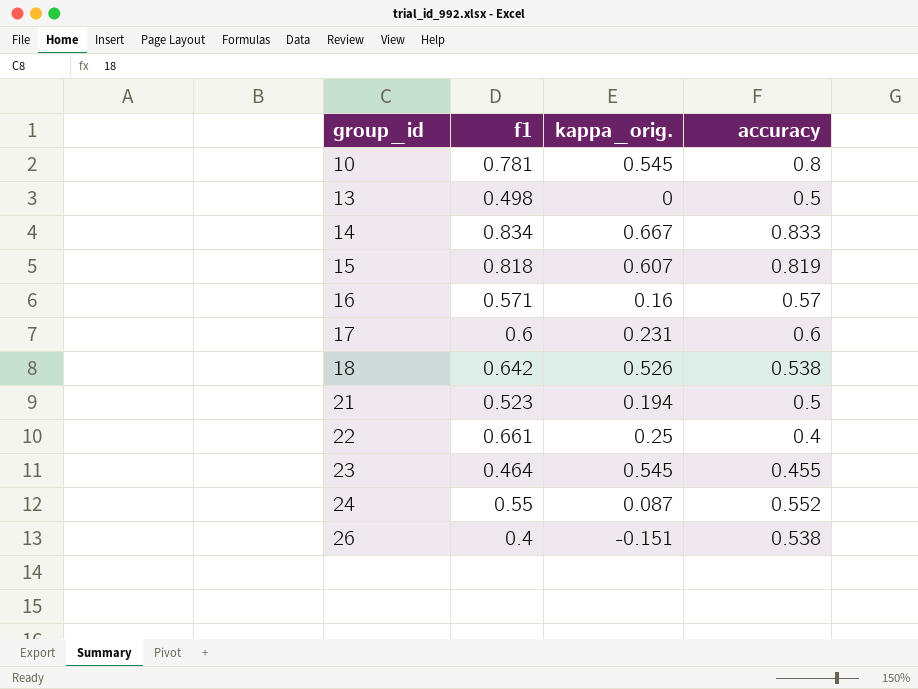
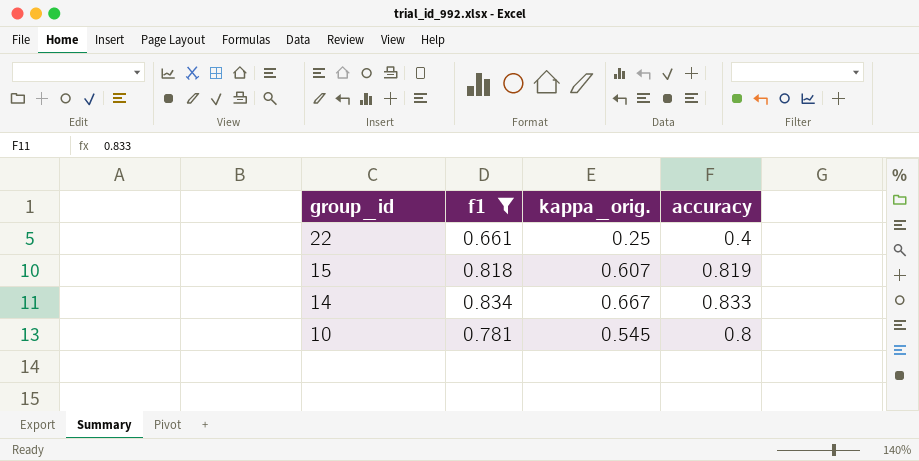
filter: none -> f1 >= 0.661
row order: group_id ascending -> group_id descending

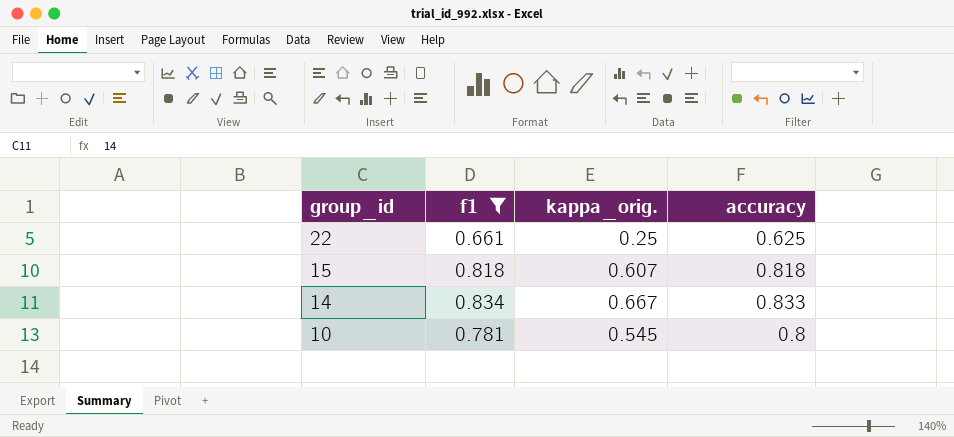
22 | accuracy: 0.4 -> 0.625
15 | accuracy: 0.819 -> 0.818

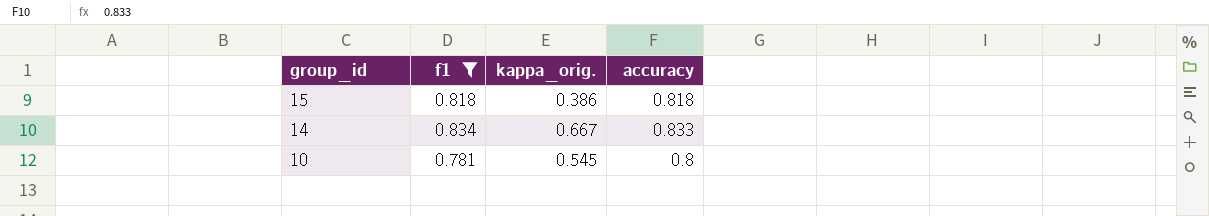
row 22: 0.661 | 0.25 | 0.625 -> none
15 | kappa_orig.: 0.607 -> 0.386

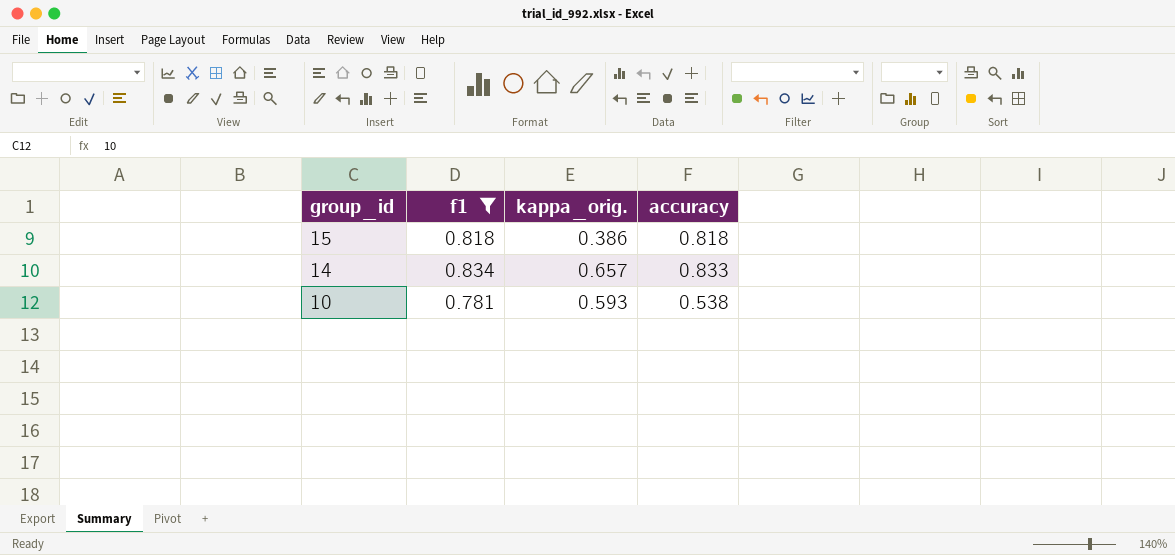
14 | kappa_orig.: 0.667 -> 0.657
10 | kappa_orig.: 0.545 -> 0.593
10 | accuracy: 0.8 -> 0.538

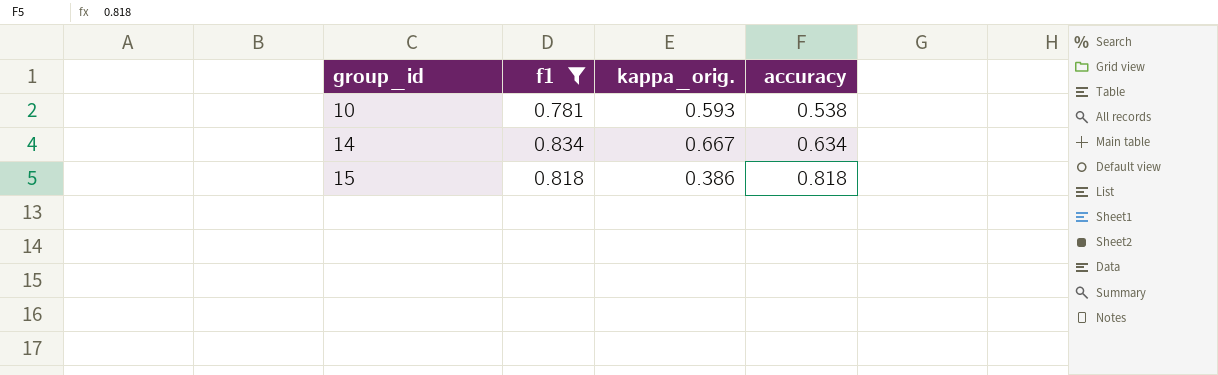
row order: group_id descending -> group_id ascending
14 | kappa_orig.: 0.657 -> 0.667
14 | accuracy: 0.833 -> 0.634

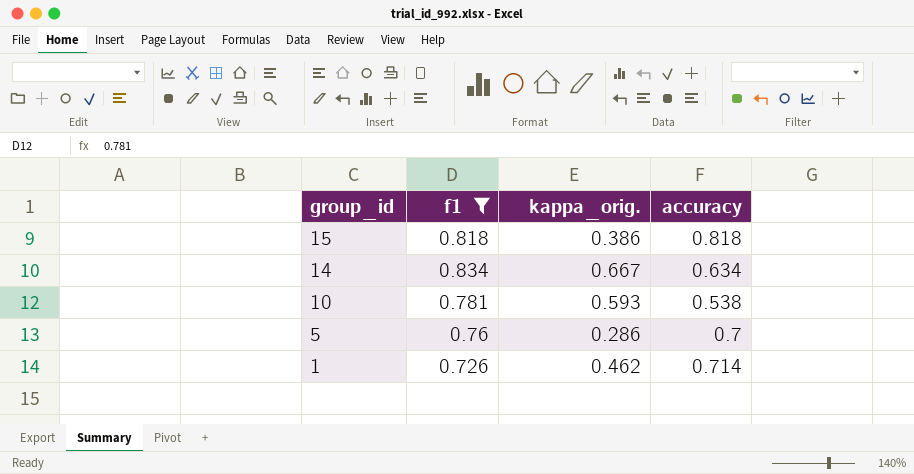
row order: group_id ascending -> group_id descending
row 5: none -> 0.76 | 0.286 | 0.7
row 1: none -> 0.726 | 0.462 | 0.714

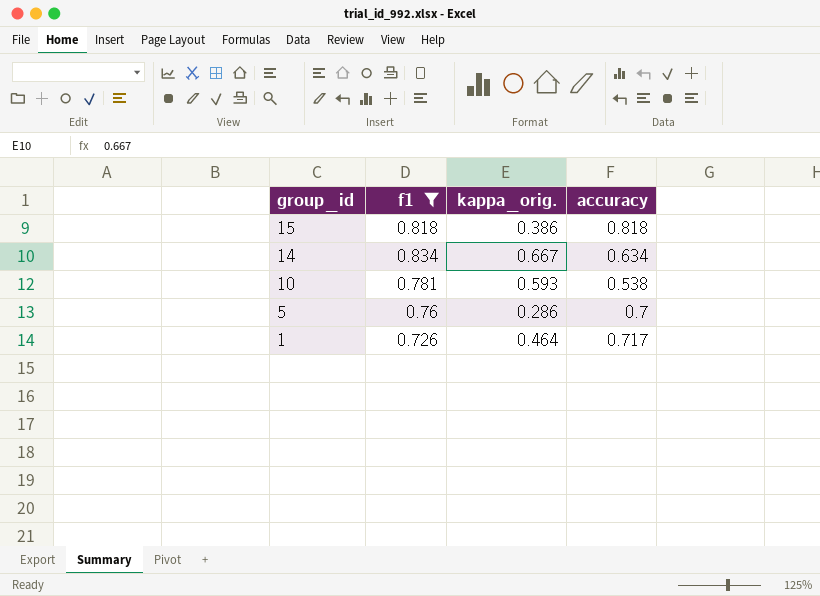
1 | kappa_orig.: 0.462 -> 0.464
1 | accuracy: 0.714 -> 0.717

